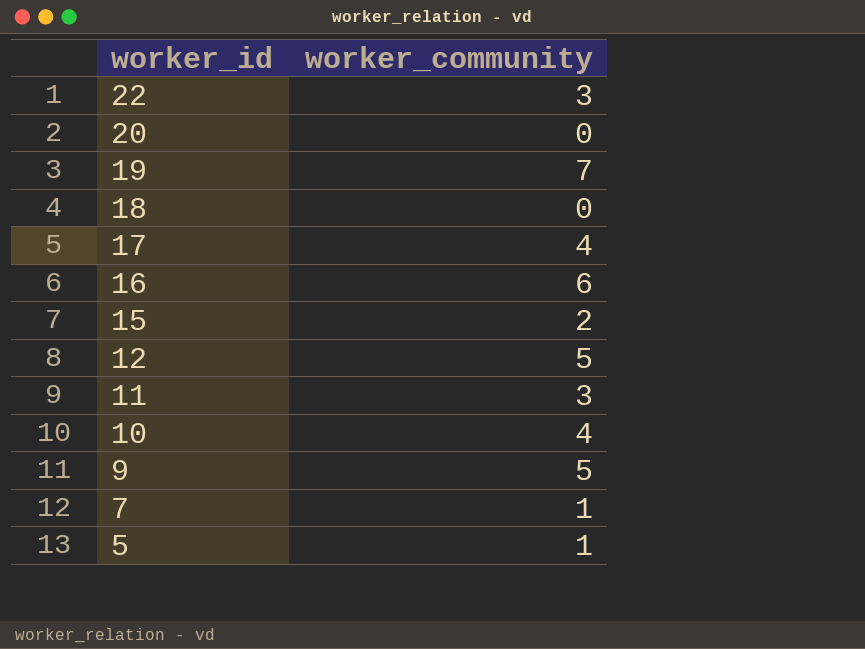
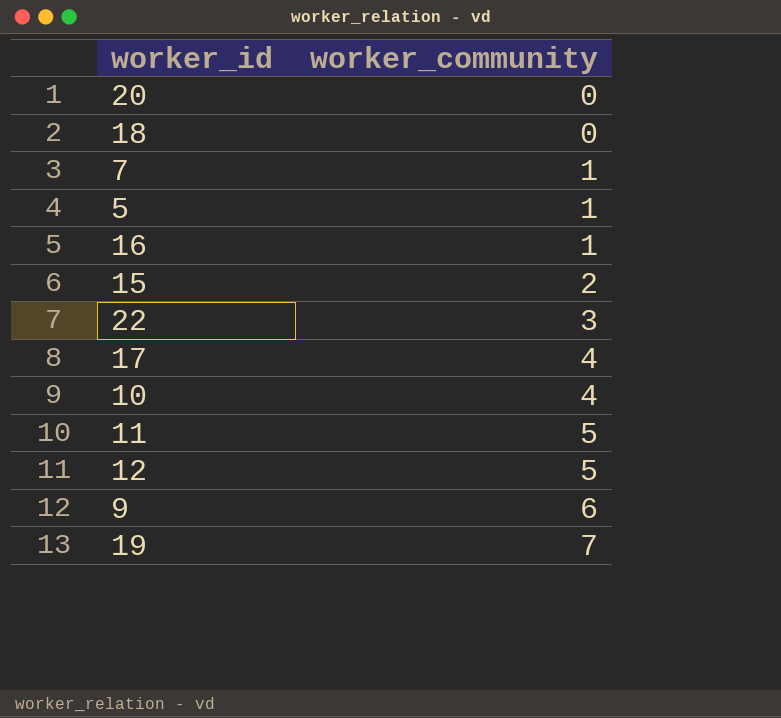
row order: worker_id descending -> worker_community ascending
16 | worker_community: 6 -> 1
11 | worker_community: 3 -> 5
9 | worker_community: 5 -> 6

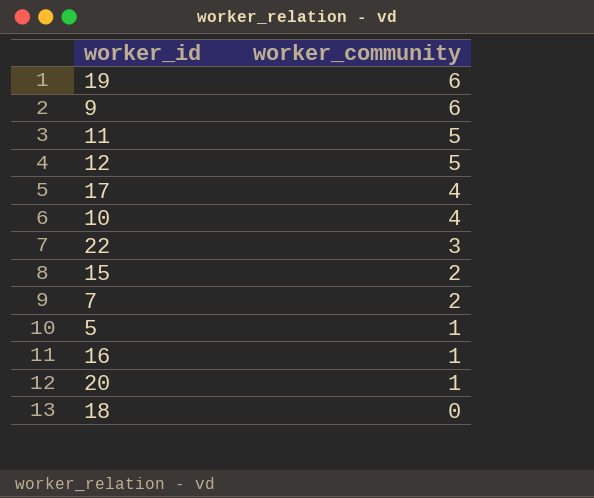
row order: worker_community ascending -> worker_community descending
19 | worker_community: 7 -> 6
7 | worker_community: 1 -> 2
20 | worker_community: 0 -> 1

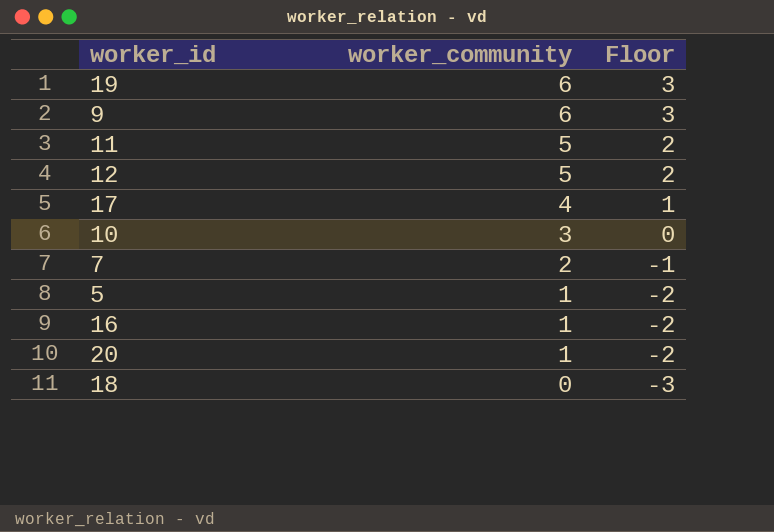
column Floor | formula: none -> [worker_community] - 3
row 22: 3 -> none
row 15: 2 -> none
10 | worker_community: 4 -> 3

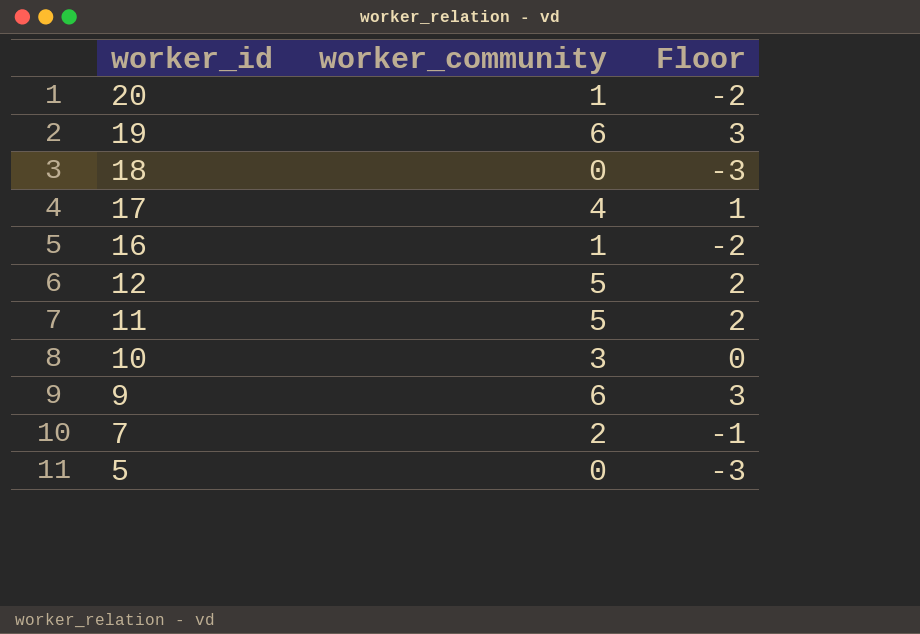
row order: worker_community descending -> worker_id descending
5 | worker_community: 1 -> 0
5 | Floor: -2 -> -3

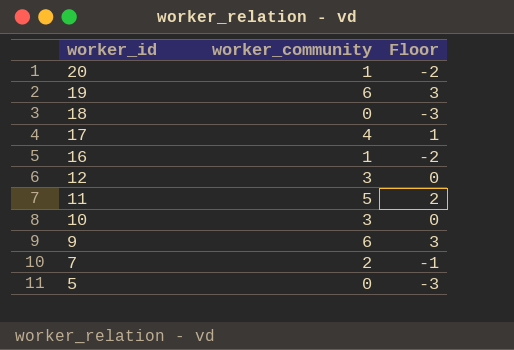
12 | worker_community: 5 -> 3
12 | Floor: 2 -> 0

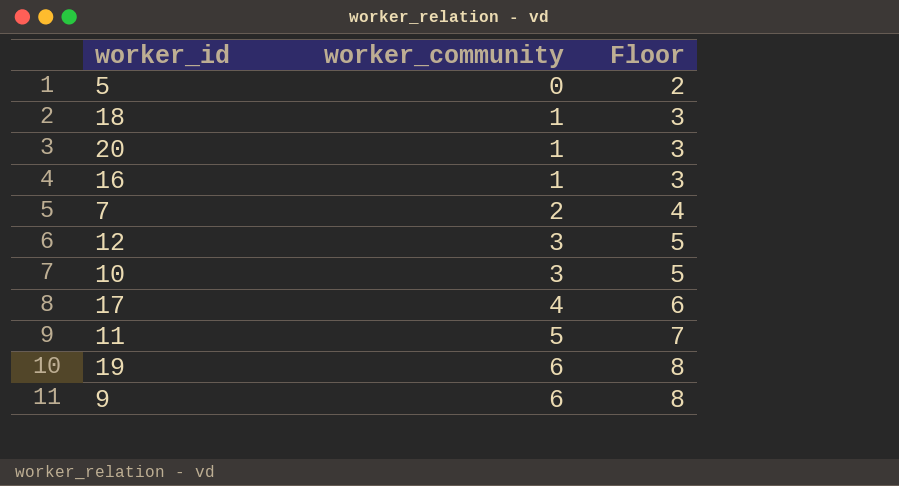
row order: worker_id descending -> worker_community ascending
column Floor | formula: [worker_community] - 3 -> [worker_community] + 2
18 | worker_community: 0 -> 1

